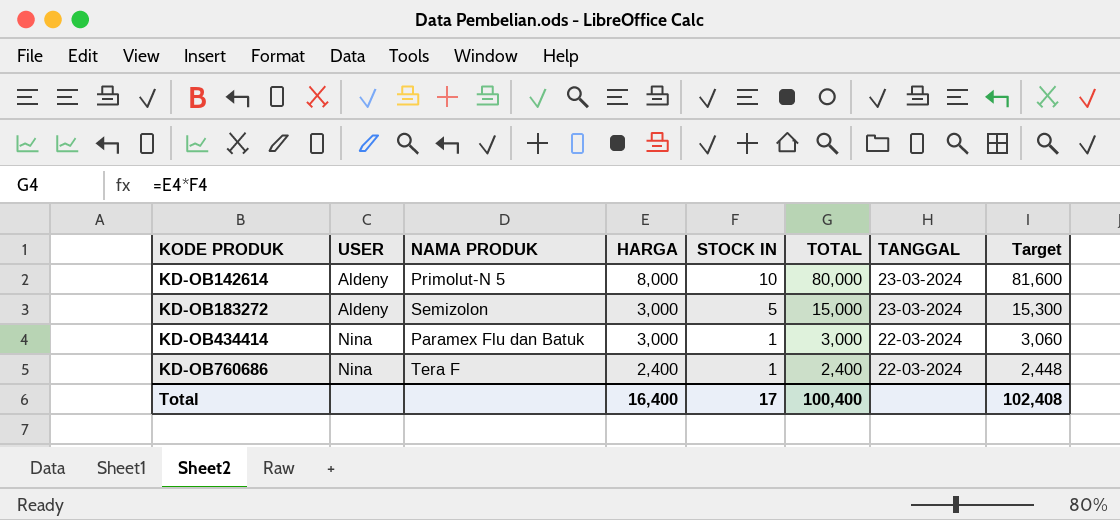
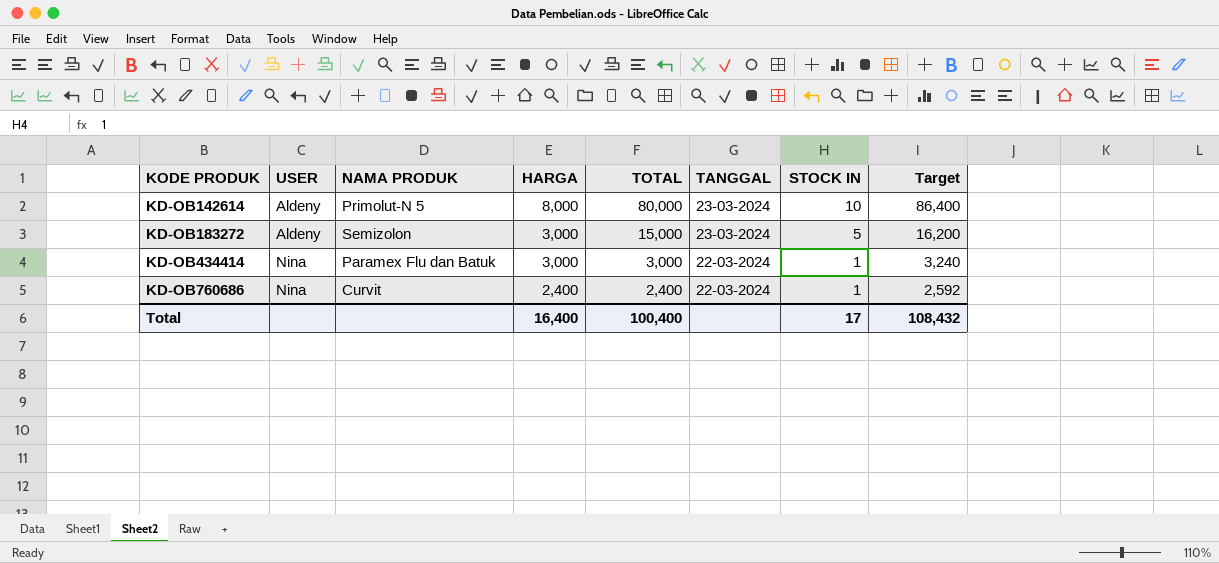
column STOCK IN | position: 5 -> 7
column Target | formula: [TOTAL] * 1.02 -> [TOTAL] * 1.08
KD-OB760686 | NAMA PRODUK: Tera F -> Curvit
Total | Target: 102,408 -> 108,432

